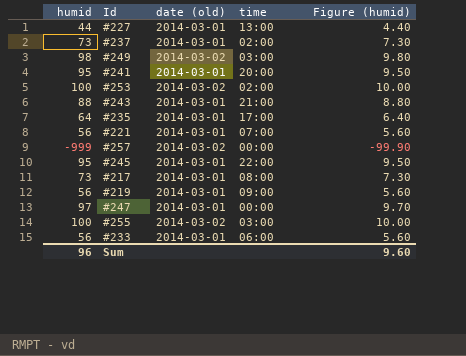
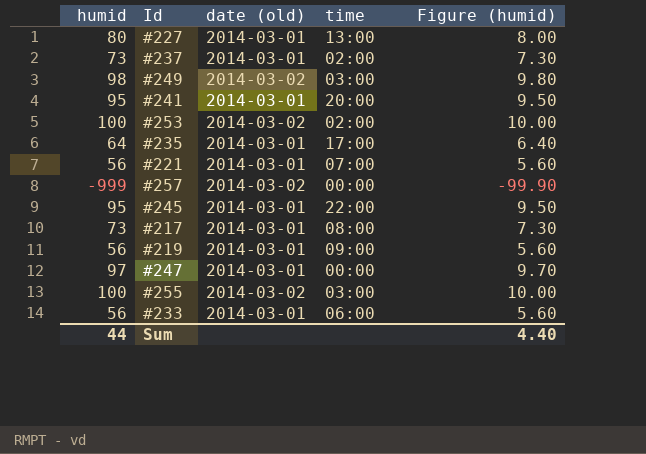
row #243: 88 | 2014-03-01 | 21:00 | 8.80 -> none
#227 | humid: 44 -> 80
#227 | Figure (humid): 4.40 -> 8.00
Sum | humid: 96 -> 44
Sum | Figure (humid): 9.60 -> 4.40

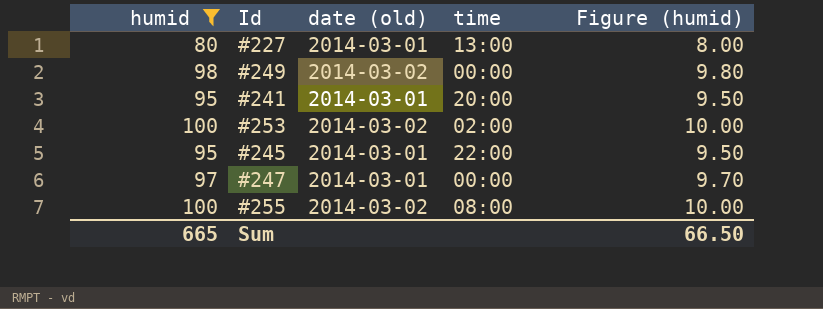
filter: none -> humid >= 80
#249 | time: 03:00 -> 00:00
#255 | time: 03:00 -> 08:00
Sum | humid: 44 -> 665
Sum | Figure (humid): 4.40 -> 66.50

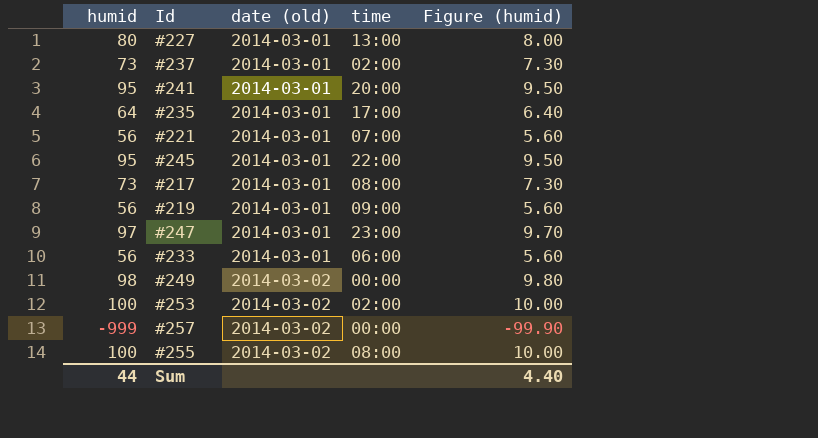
filter: humid >= 80 -> none
row order: none -> date (old) ascending
#247 | time: 00:00 -> 23:00
Sum | humid: 665 -> 44
Sum | Figure (humid): 66.50 -> 4.40

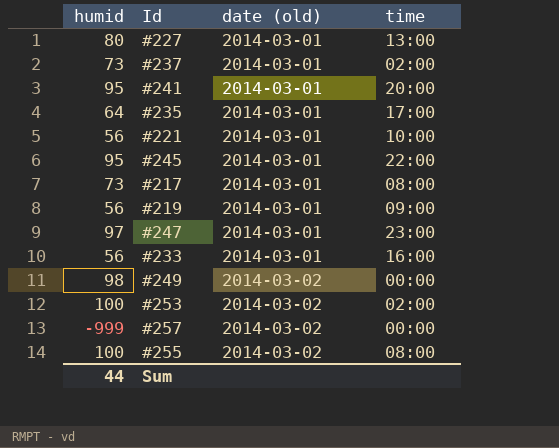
column Figure (humid) | formula: [humid] * 0.1 -> none
#221 | time: 07:00 -> 10:00
#233 | time: 06:00 -> 16:00

